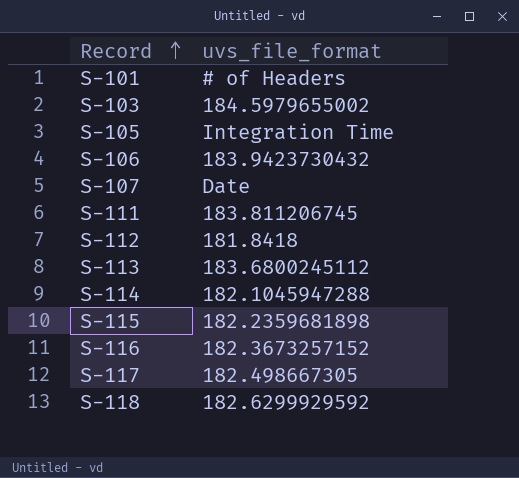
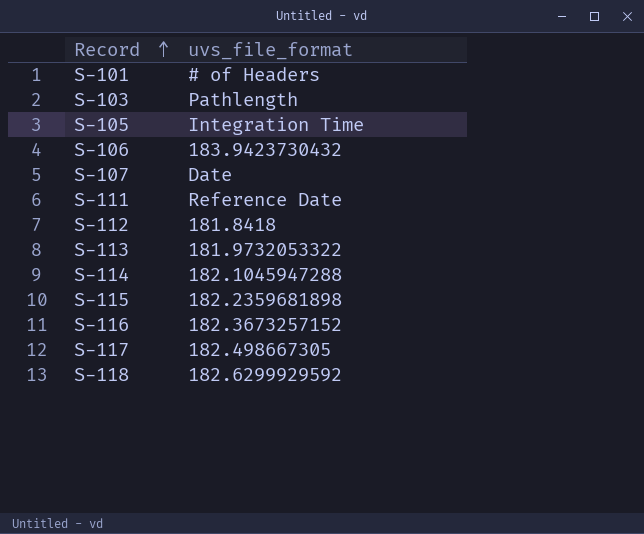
S-103 | uvs_file_format: 184.5979655002 -> Pathlength
S-111 | uvs_file_format: 183.811206745 -> Reference Date
S-113 | uvs_file_format: 183.6800245112 -> 181.9732053322

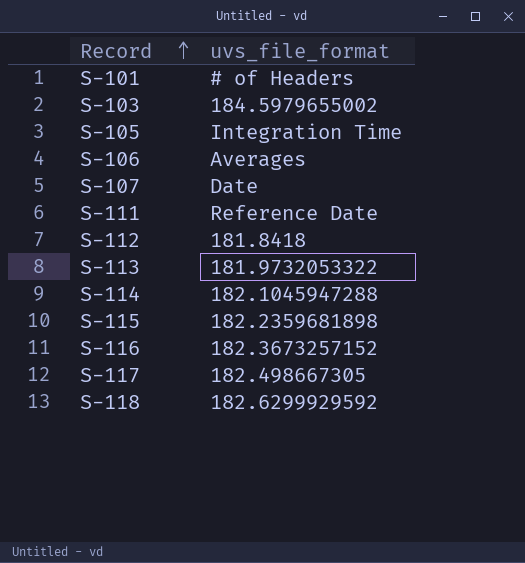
S-103 | uvs_file_format: Pathlength -> 184.5979655002
S-106 | uvs_file_format: 183.9423730432 -> Averages

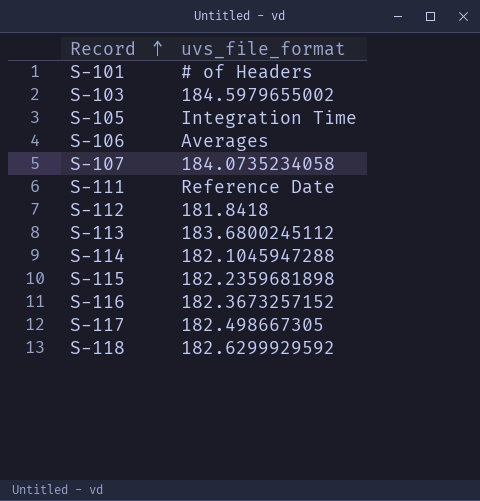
S-107 | uvs_file_format: Date -> 184.0735234058
S-113 | uvs_file_format: 181.9732053322 -> 183.6800245112

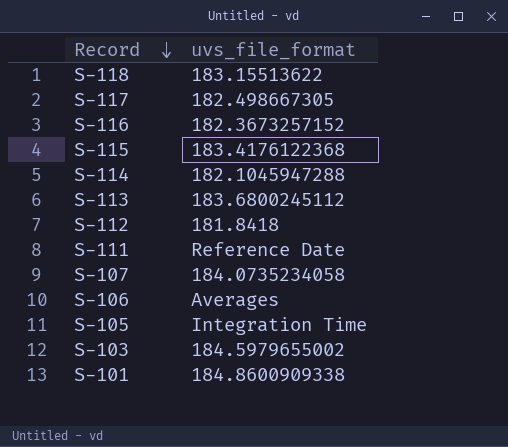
row order: Record ascending -> Record descending
S-118 | uvs_file_format: 182.6299929592 -> 183.15513622
S-115 | uvs_file_format: 182.2359681898 -> 183.4176122368
S-101 | uvs_file_format: # of Headers -> 184.8600909338

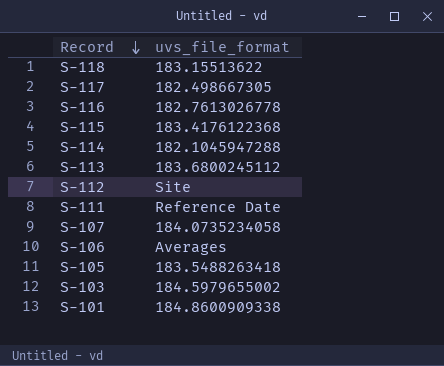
S-116 | uvs_file_format: 182.3673257152 -> 182.7613026778
S-112 | uvs_file_format: 181.8418 -> Site
S-105 | uvs_file_format: Integration Time -> 183.5488263418

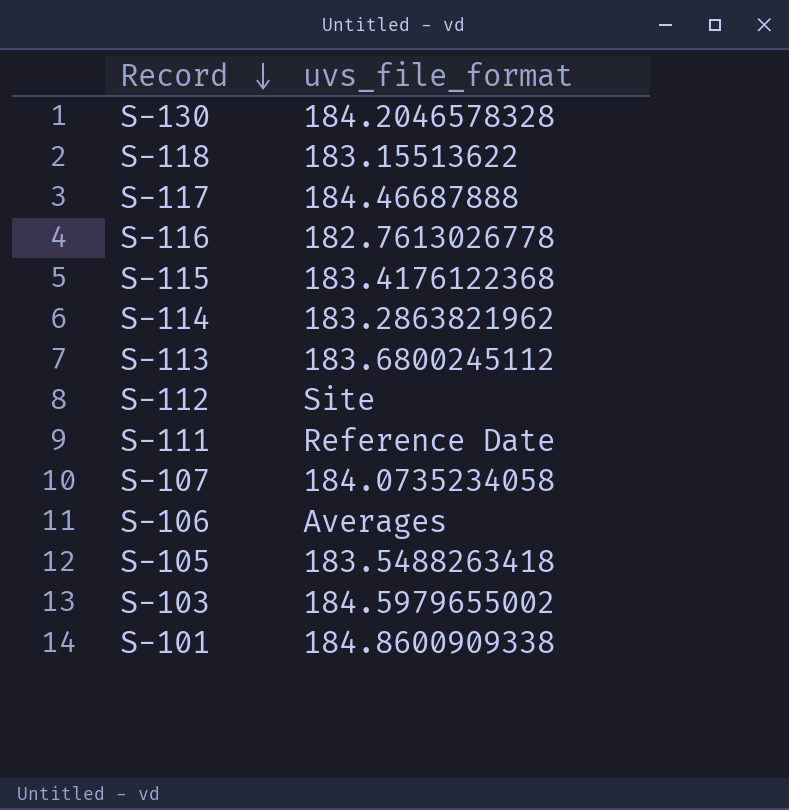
row S-130: none -> 184.2046578328
S-117 | uvs_file_format: 182.498667305 -> 184.46687888
S-114 | uvs_file_format: 182.1045947288 -> 183.2863821962

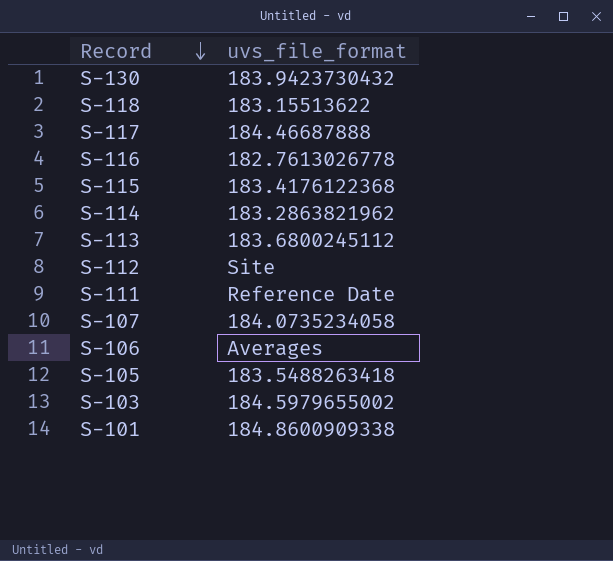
S-130 | uvs_file_format: 184.2046578328 -> 183.9423730432

